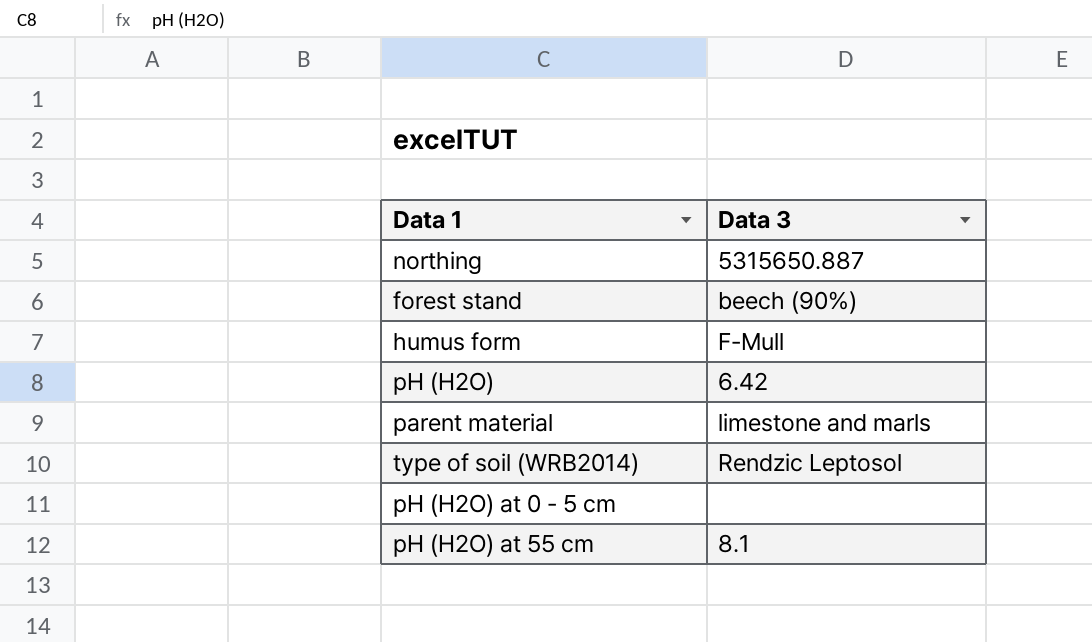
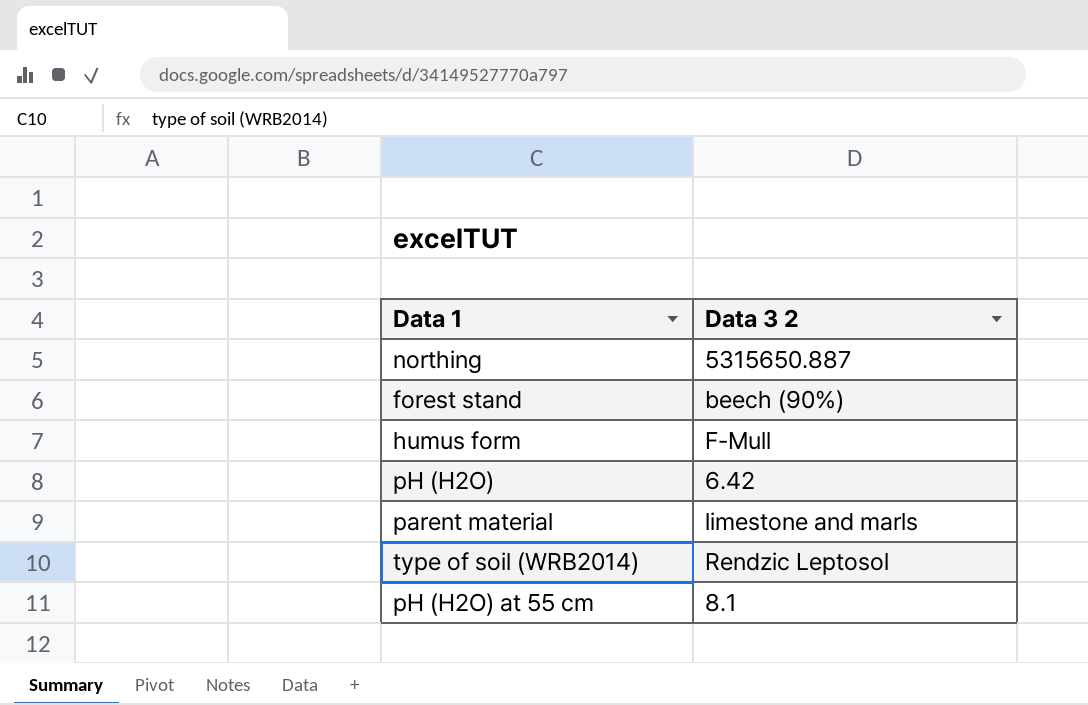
column name: Data 3 -> Data 3 2
row pH (H2O) at 0 - 5 cm: none -> none

